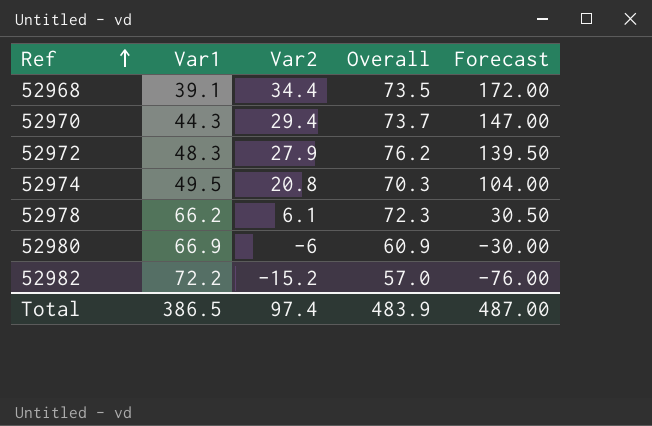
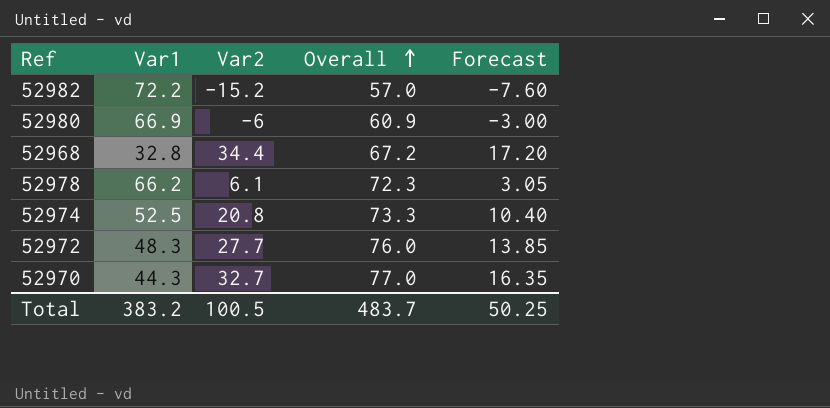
row order: Ref ascending -> Overall ascending
column Forecast | formula: [Var2] * 5 -> [Var2] * 0.5
52968 | Var1: 39.1 -> 32.8
52968 | Overall: 73.5 -> 67.2
52974 | Var1: 49.5 -> 52.5
52974 | Overall: 70.3 -> 73.3
52972 | Var2: 27.9 -> 27.7
52972 | Overall: 76.2 -> 76.0
52970 | Var2: 29.4 -> 32.7
52970 | Overall: 73.7 -> 77.0
Total | Var1: 386.5 -> 383.2
Total | Var2: 97.4 -> 100.5
Total | Overall: 483.9 -> 483.7
Total | Forecast: 487.00 -> 50.25

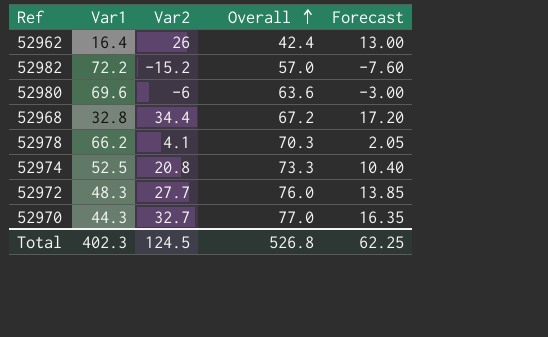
row 52962: none -> 16.4 | 26 | 42.4 | 13.00
52980 | Var1: 66.9 -> 69.6
52980 | Overall: 60.9 -> 63.6
52978 | Var2: 6.1 -> 4.1
52978 | Overall: 72.3 -> 70.3
52978 | Forecast: 3.05 -> 2.05
Total | Var1: 383.2 -> 402.3
Total | Var2: 100.5 -> 124.5
Total | Overall: 483.7 -> 526.8
Total | Forecast: 50.25 -> 62.25

